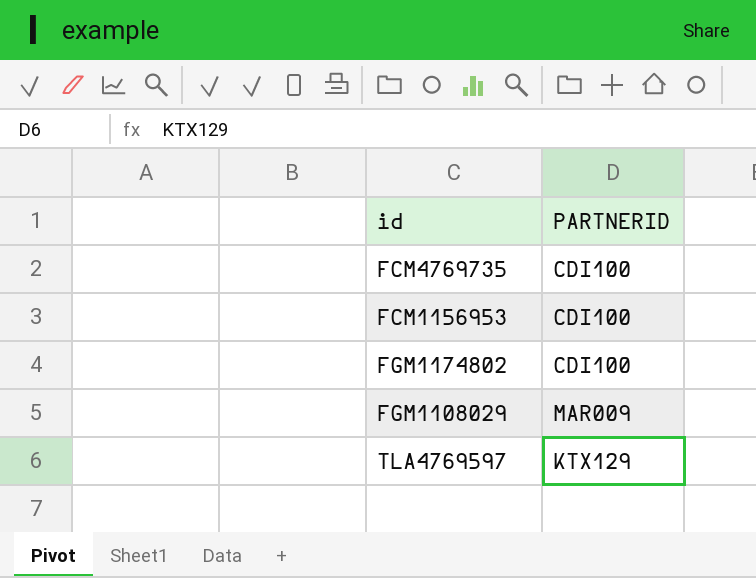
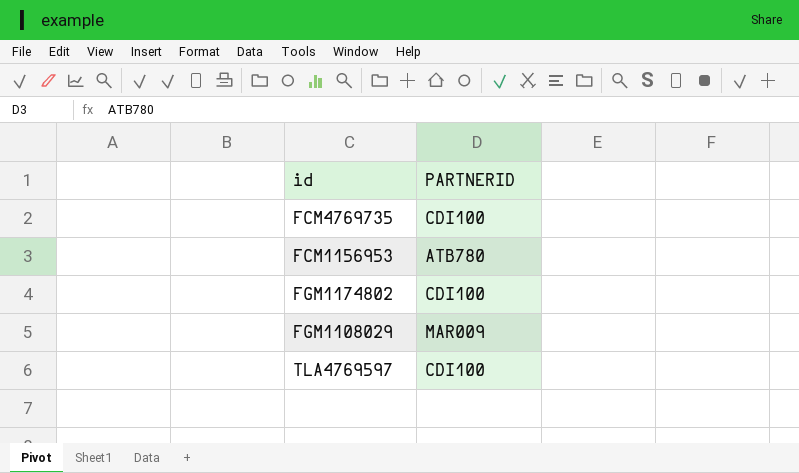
FCM1156953 | PARTNERID: CDI100 -> ATB780
TLA4769597 | PARTNERID: KTX129 -> CDI100

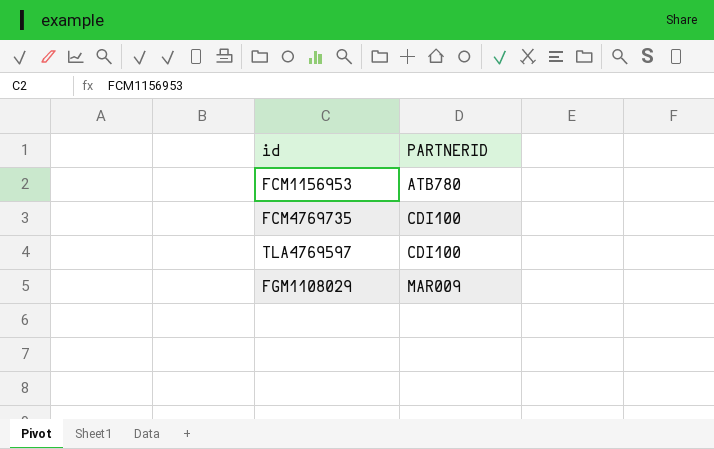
row order: none -> PARTNERID ascending
row FGM1174802: CDI100 -> none

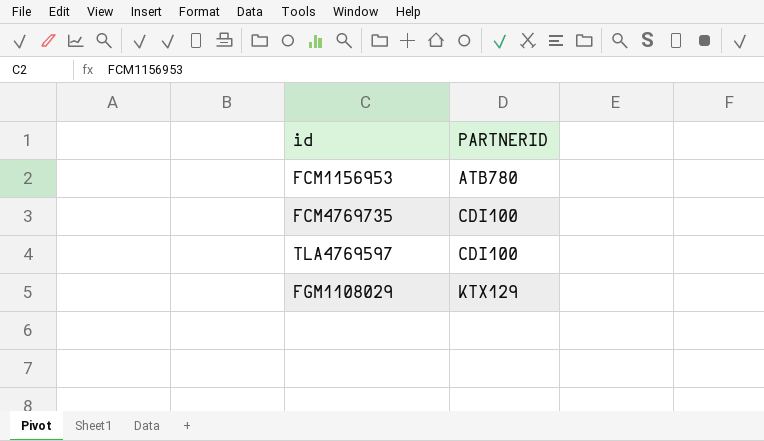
FGM1108029 | PARTNERID: MAR009 -> KTX129

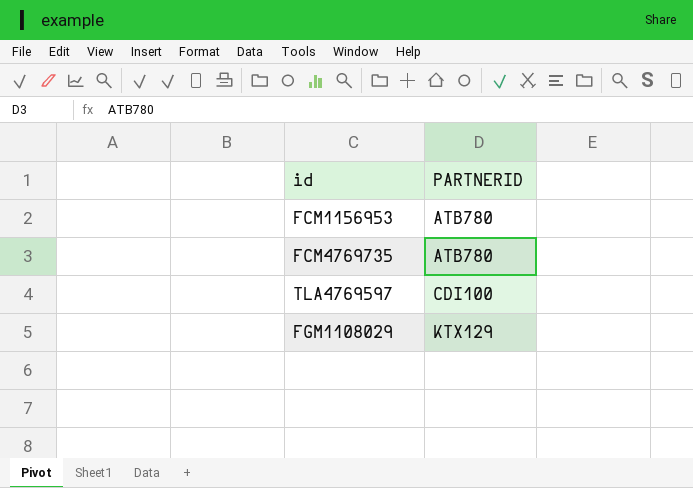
FCM4769735 | PARTNERID: CDI100 -> ATB780

